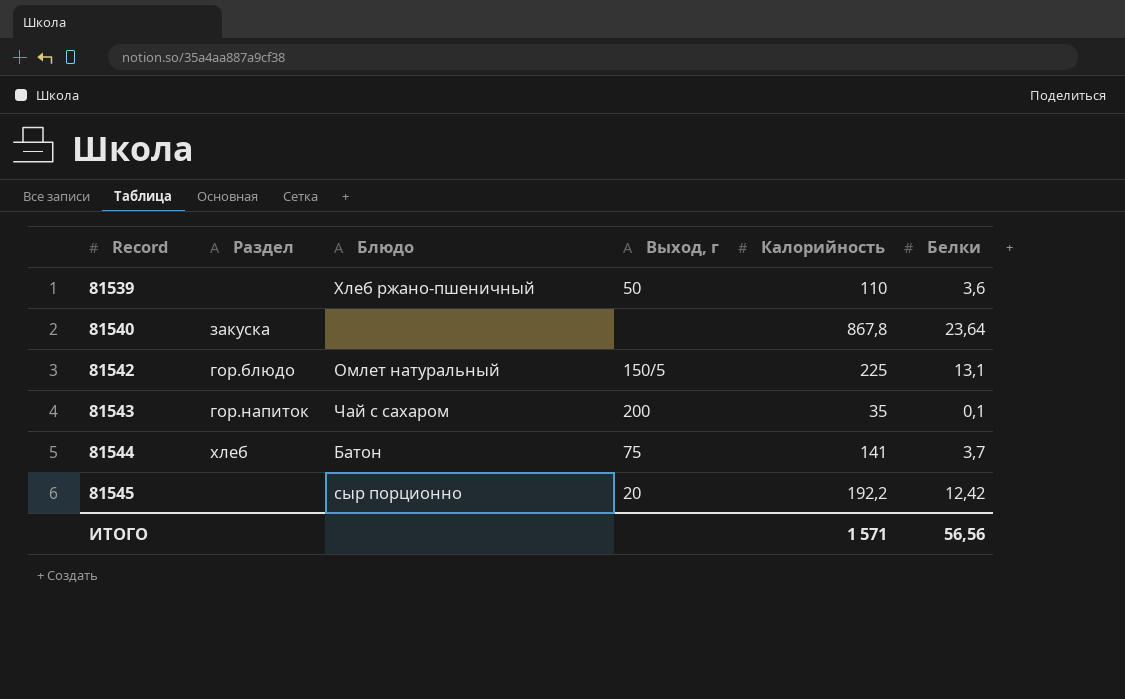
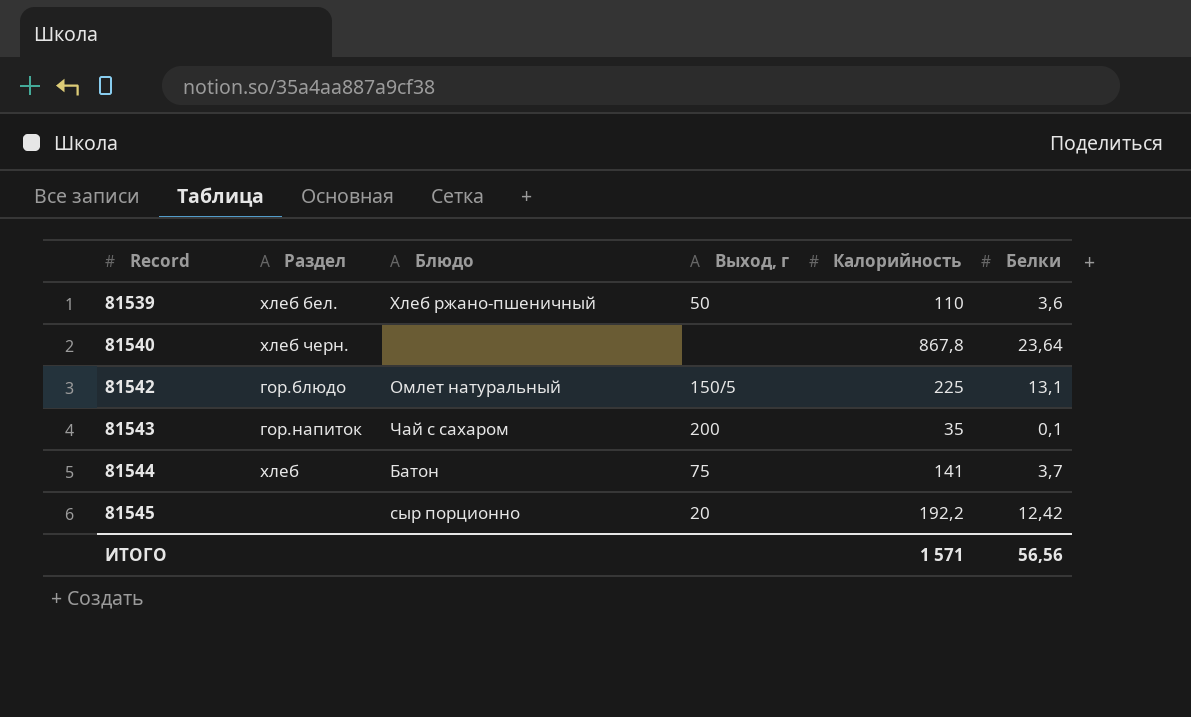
81539 | Раздел: none -> хлеб бел.
81540 | Раздел: закуска -> хлеб черн.

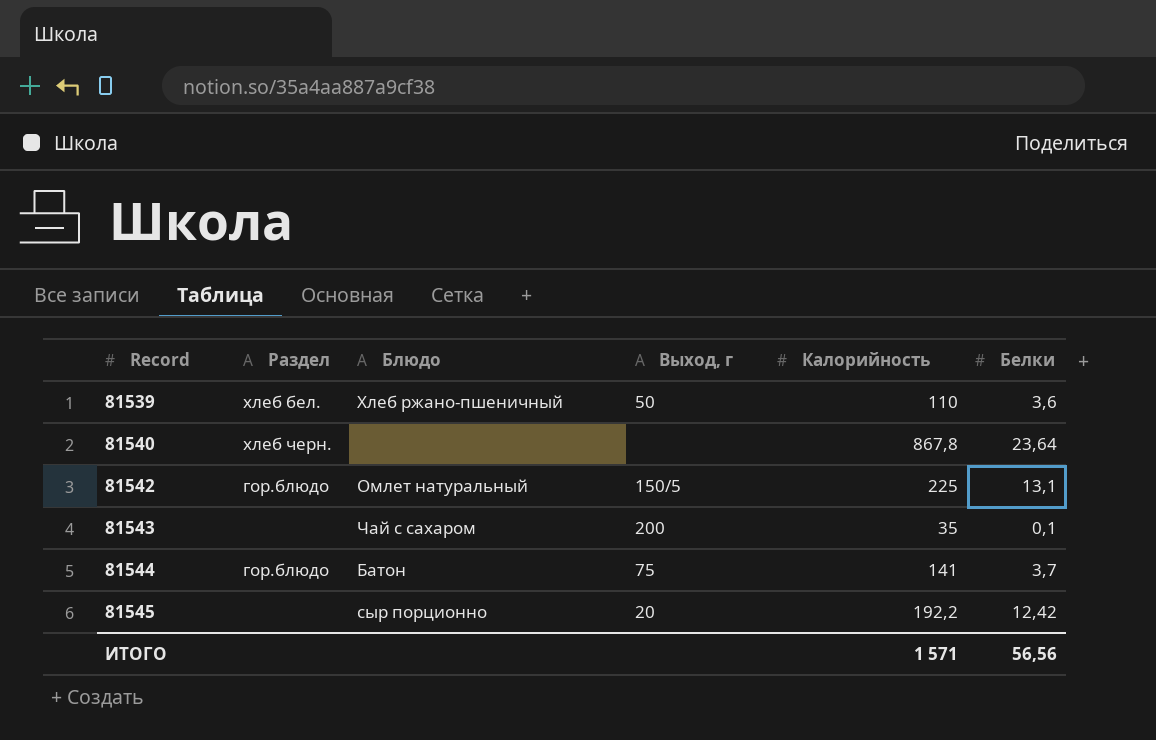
81543 | Раздел: гор.напиток -> none
81544 | Раздел: хлеб -> гор.блюдо

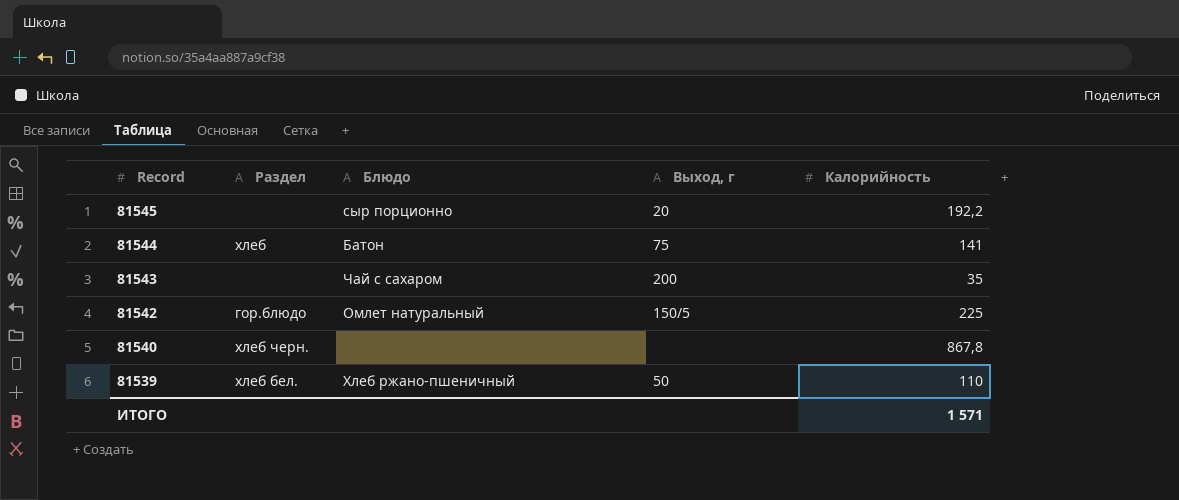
row order: Record ascending -> Record descending
column Белки | position: 6 -> none
81544 | Раздел: гор.блюдо -> хлеб

